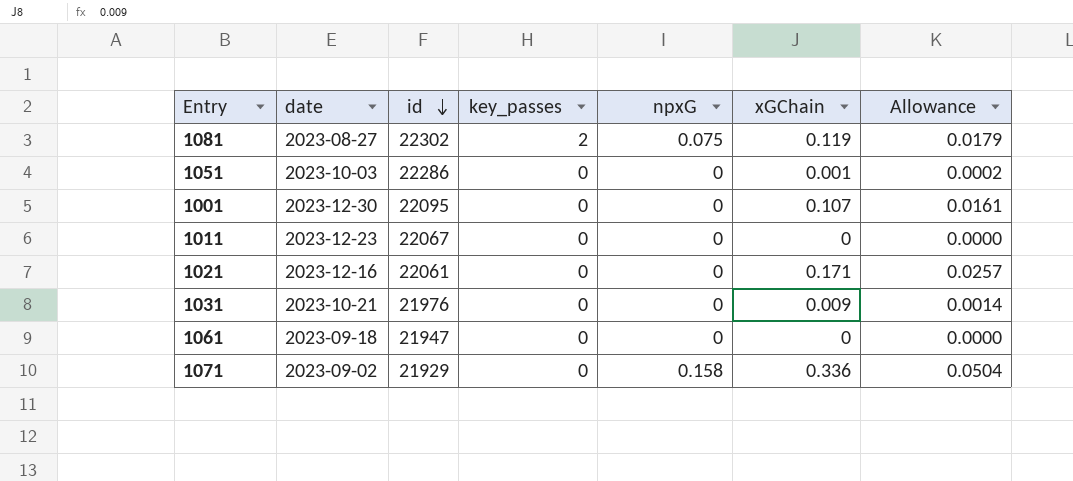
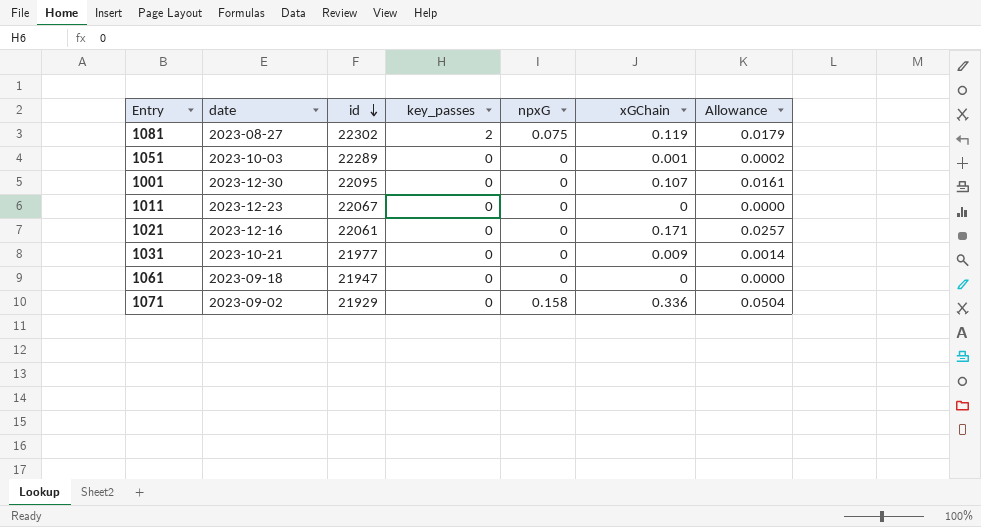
1051 | id: 22286 -> 22289
1031 | id: 21976 -> 21977

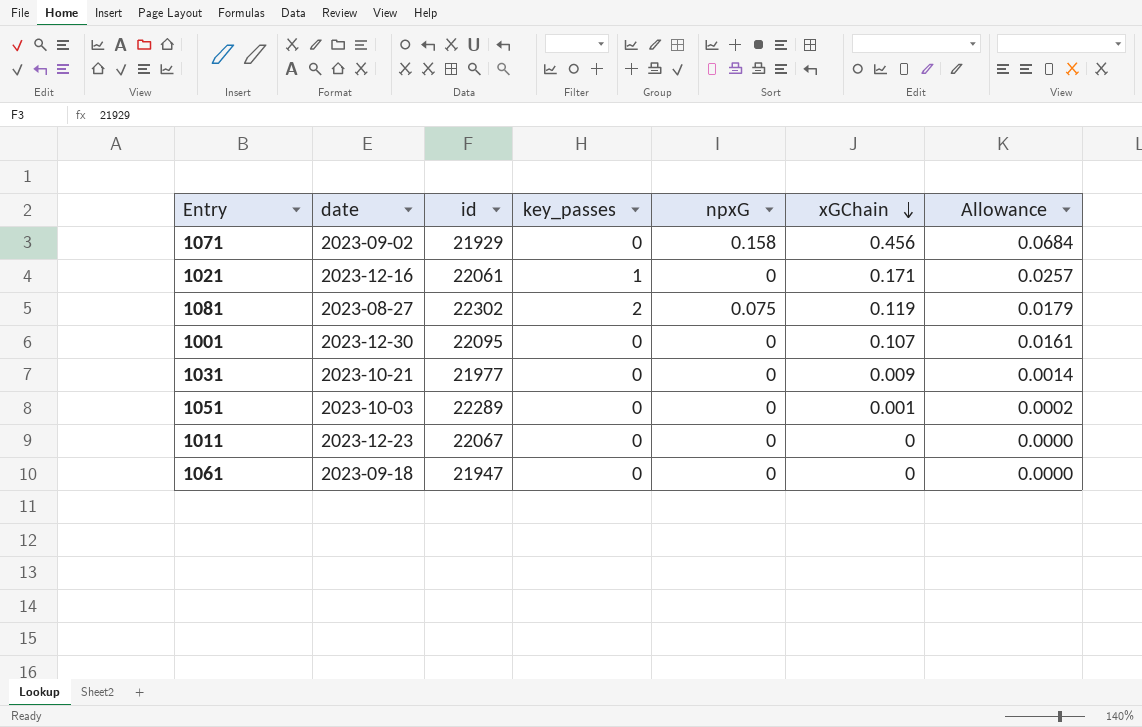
row order: id descending -> xGChain descending
1071 | xGChain: 0.336 -> 0.456
1071 | Allowance: 0.0504 -> 0.0684
1021 | key_passes: 0 -> 1

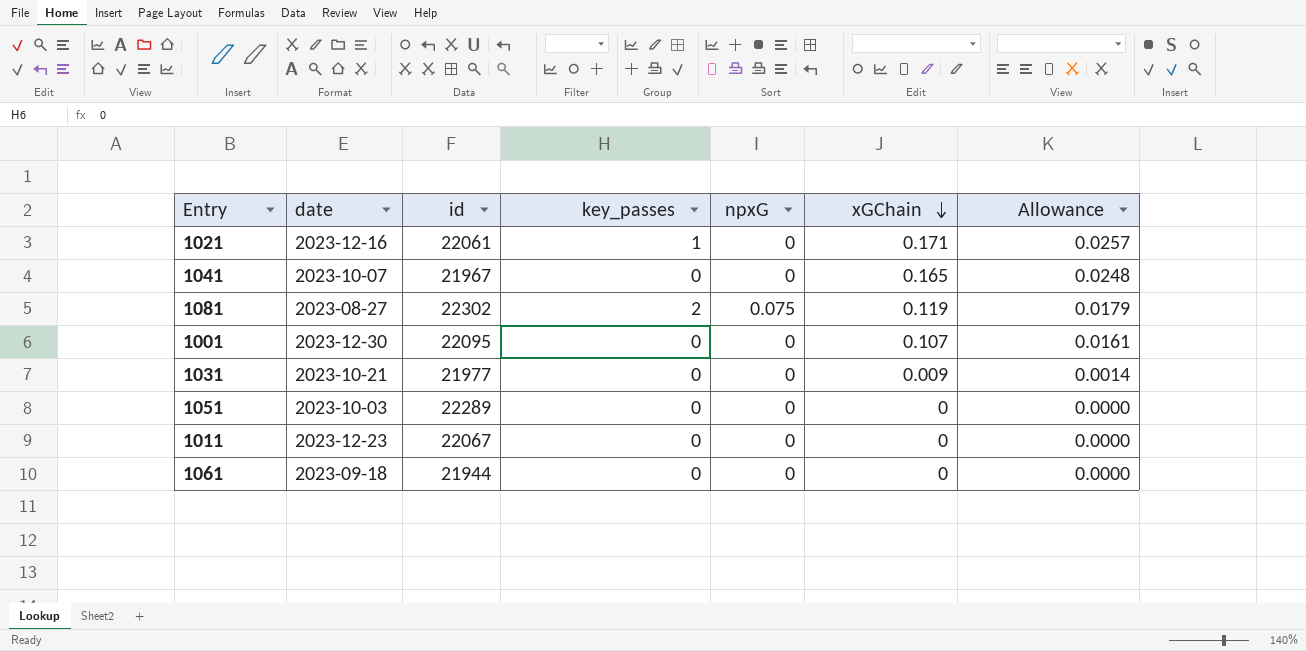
row 1071: 2023-09-02 | 21929 | 0 | 0.158 | 0.456 | 0.0684 -> none
row 1041: none -> 2023-10-07 | 21967 | 0 | 0 | 0.165 | 0.0248
1051 | xGChain: 0.001 -> 0
1051 | Allowance: 0.0002 -> 0.0000
1061 | id: 21947 -> 21944

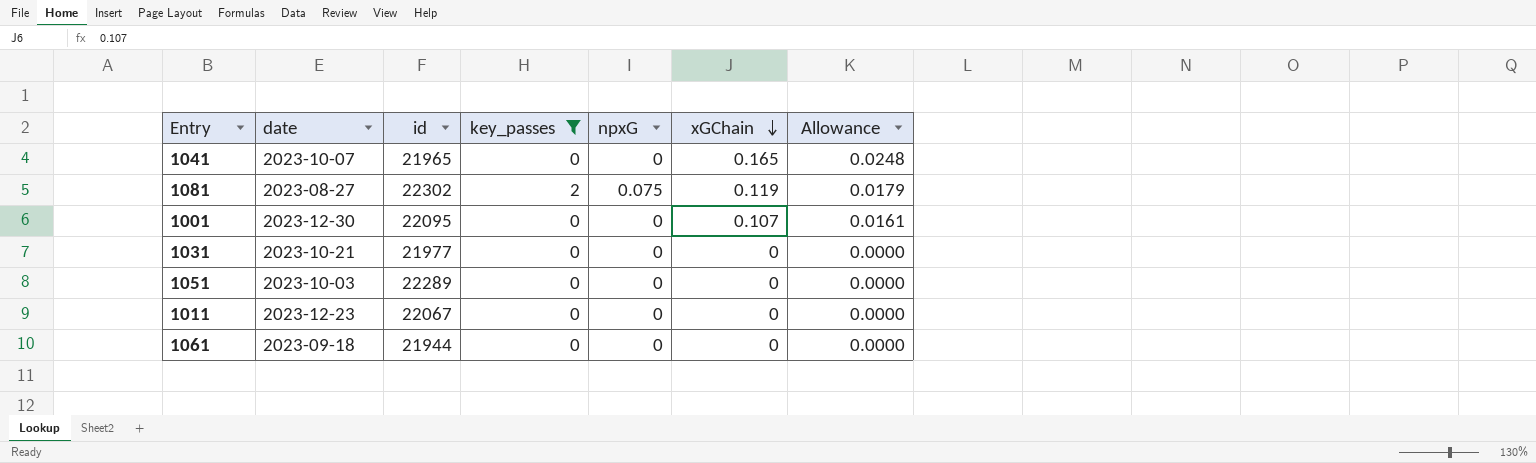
filter: none -> key_passes != 1
1041 | id: 21967 -> 21965
1031 | xGChain: 0.009 -> 0
1031 | Allowance: 0.0014 -> 0.0000

